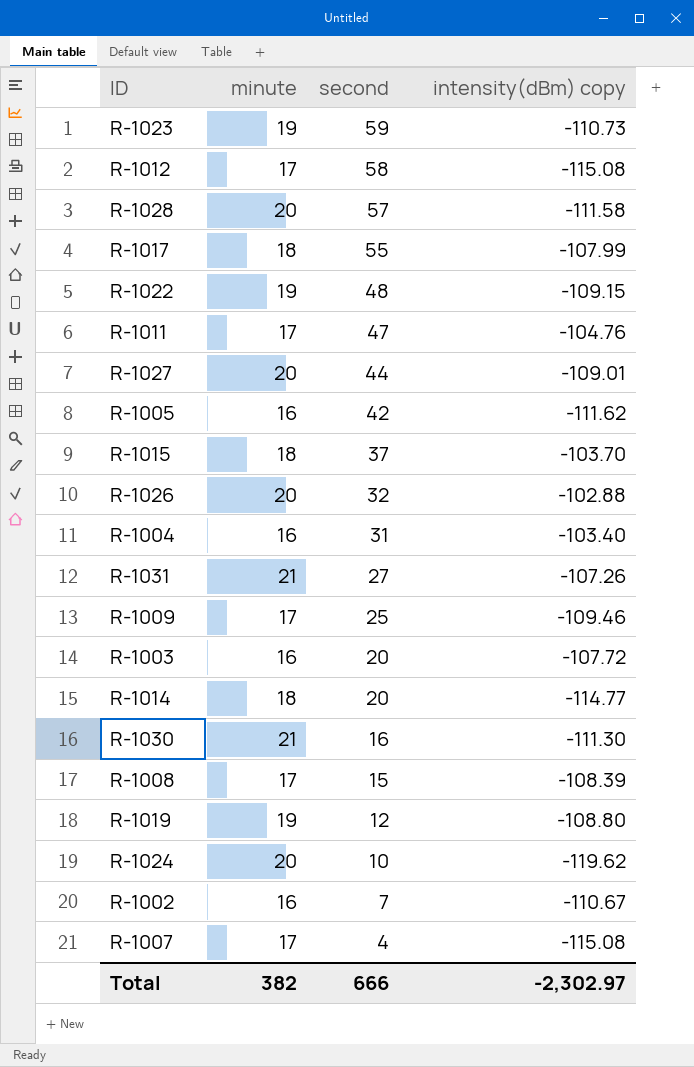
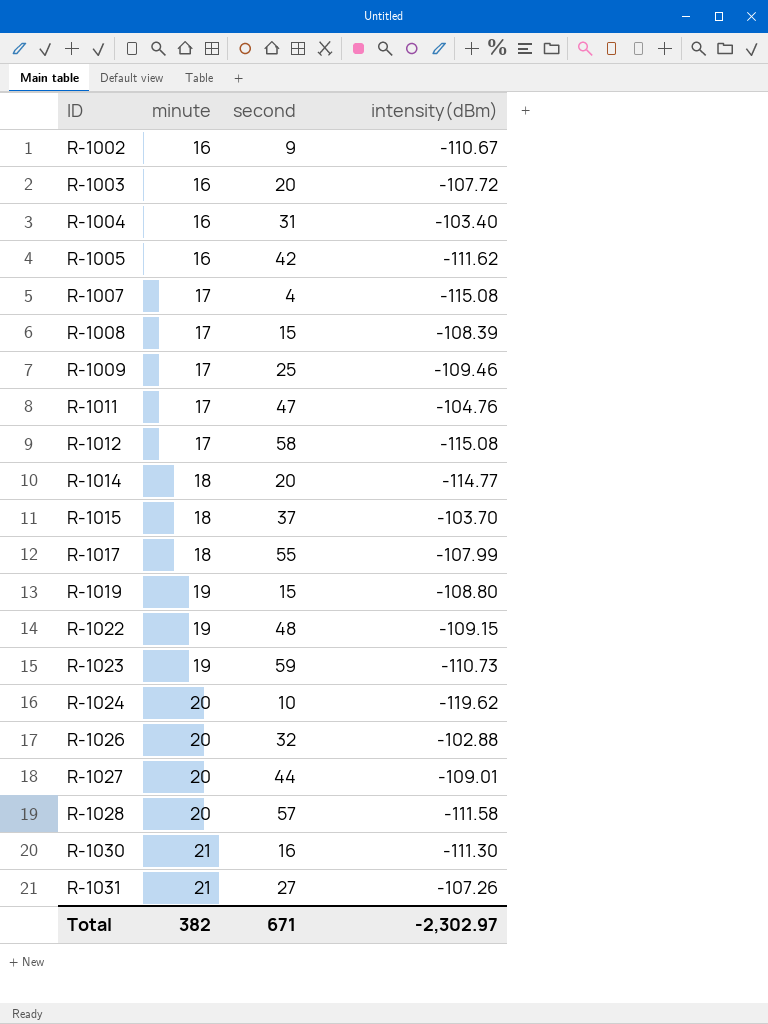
row order: second descending -> ID ascending
column name: intensity(dBm) copy -> intensity(dBm)
R-1002 | second: 7 -> 9
R-1019 | second: 12 -> 15
Total | second: 666 -> 671

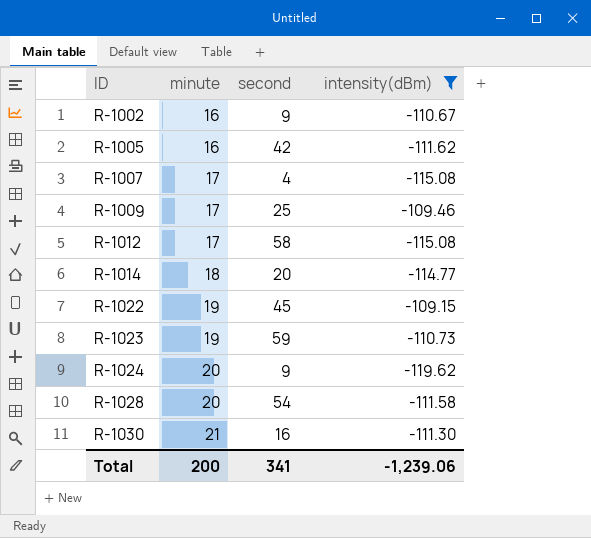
filter: none -> intensity(dBm) <= -109.15
R-1022 | second: 48 -> 45
R-1024 | second: 10 -> 9
R-1028 | second: 57 -> 54
Total | minute: 382 -> 200
Total | second: 671 -> 341
Total | intensity(dBm): -2,302.97 -> -1,239.06

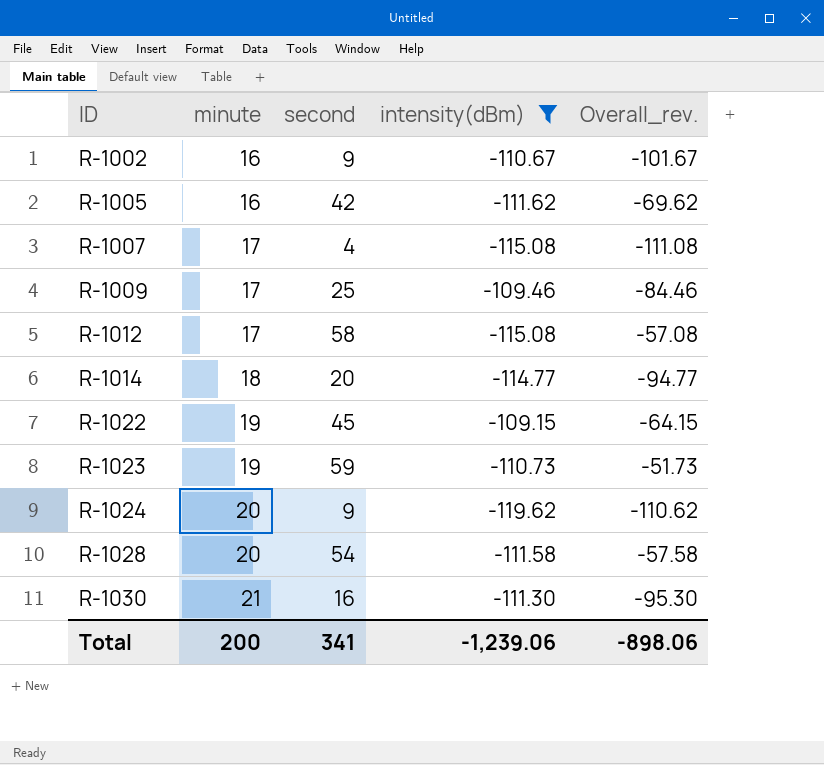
column Overall_rev. | formula: none -> [second] + [intensity(dBm)]

